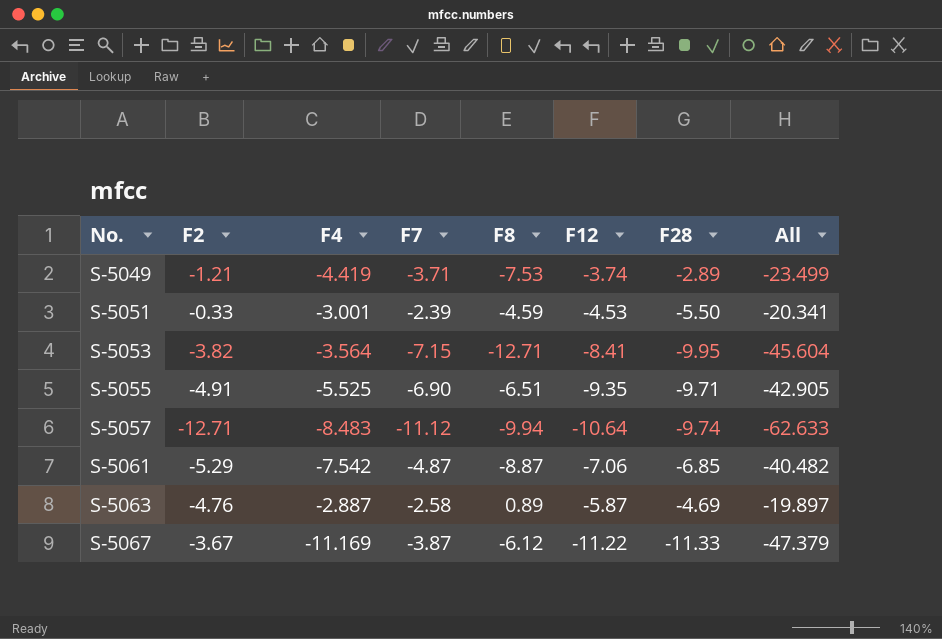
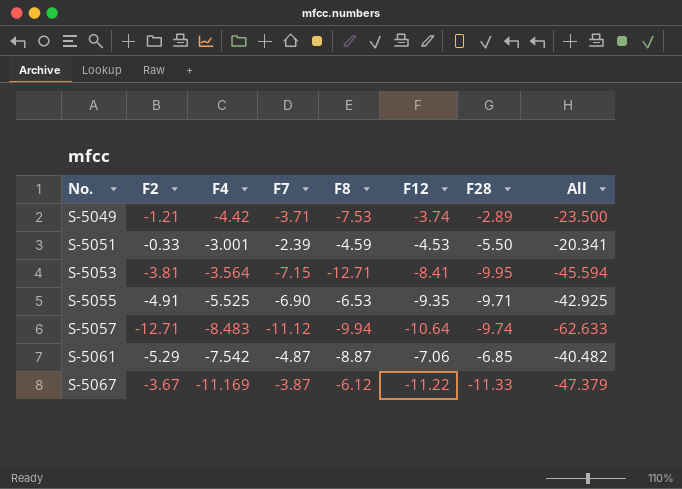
row S-5063: -4.76 | -2.887 | -2.58 | 0.89 | -5.87 | -4.69 | -19.897 -> none
S-5049 | F4: -4.419 -> -4.42
S-5049 | All: -23.499 -> -23.500
S-5053 | F2: -3.82 -> -3.81
S-5053 | All: -45.604 -> -45.594
S-5055 | F8: -6.51 -> -6.53
S-5055 | All: -42.905 -> -42.925

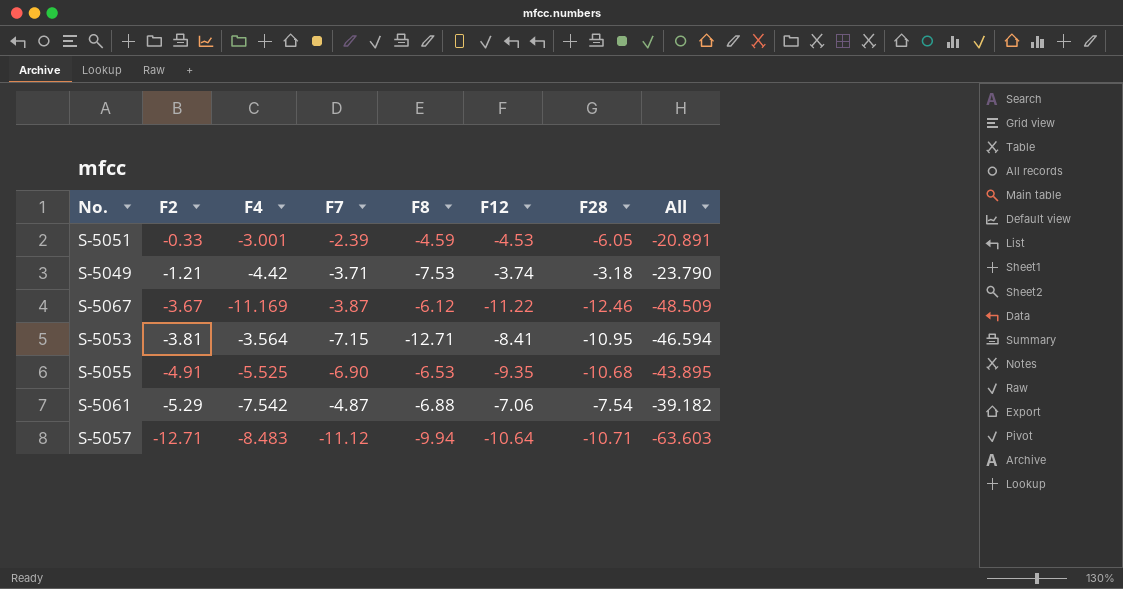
row order: No. ascending -> F2 descending
S-5051 | F28: -5.50 -> -6.05
S-5051 | All: -20.341 -> -20.891
S-5049 | F28: -2.89 -> -3.18
S-5049 | All: -23.500 -> -23.790
S-5067 | F28: -11.33 -> -12.46
S-5067 | All: -47.379 -> -48.509
S-5053 | F28: -9.95 -> -10.95
S-5053 | All: -45.594 -> -46.594
S-5055 | F28: -9.71 -> -10.68
S-5055 | All: -42.925 -> -43.895
S-5061 | F8: -8.87 -> -6.88
S-5061 | F28: -6.85 -> -7.54
S-5061 | All: -40.482 -> -39.182
S-5057 | F28: -9.74 -> -10.71
S-5057 | All: -62.633 -> -63.603

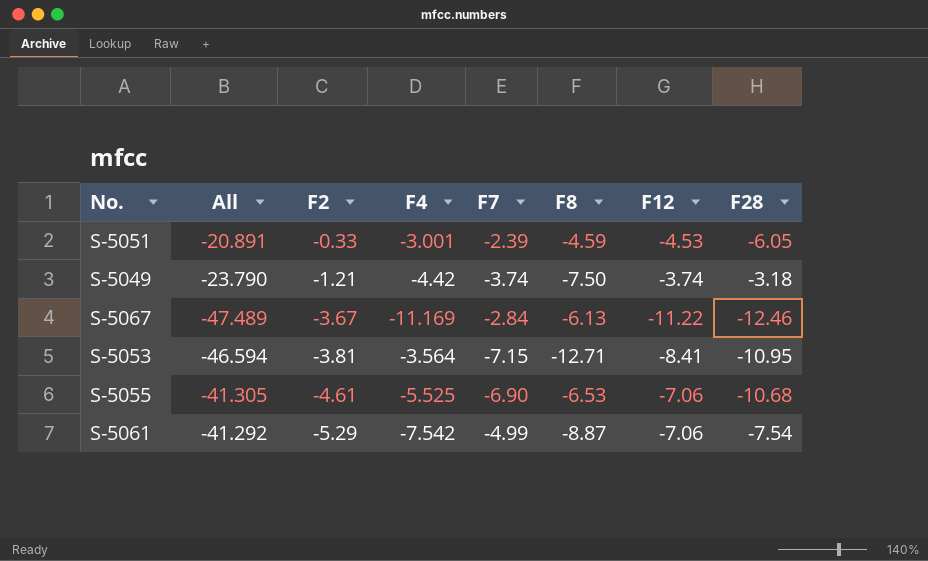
column All | position: 8 -> 2
row S-5057: -12.71 | -8.483 | -11.12 | -9.94 | -10.64 | -10.71 | -63.603 -> none
S-5049 | F7: -3.71 -> -3.74
S-5049 | F8: -7.53 -> -7.50
S-5067 | All: -48.509 -> -47.489
S-5067 | F7: -3.87 -> -2.84
S-5067 | F8: -6.12 -> -6.13
S-5055 | All: -43.895 -> -41.305
S-5055 | F2: -4.91 -> -4.61
S-5055 | F12: -9.35 -> -7.06
S-5061 | All: -39.182 -> -41.292
S-5061 | F7: -4.87 -> -4.99
S-5061 | F8: -6.88 -> -8.87

